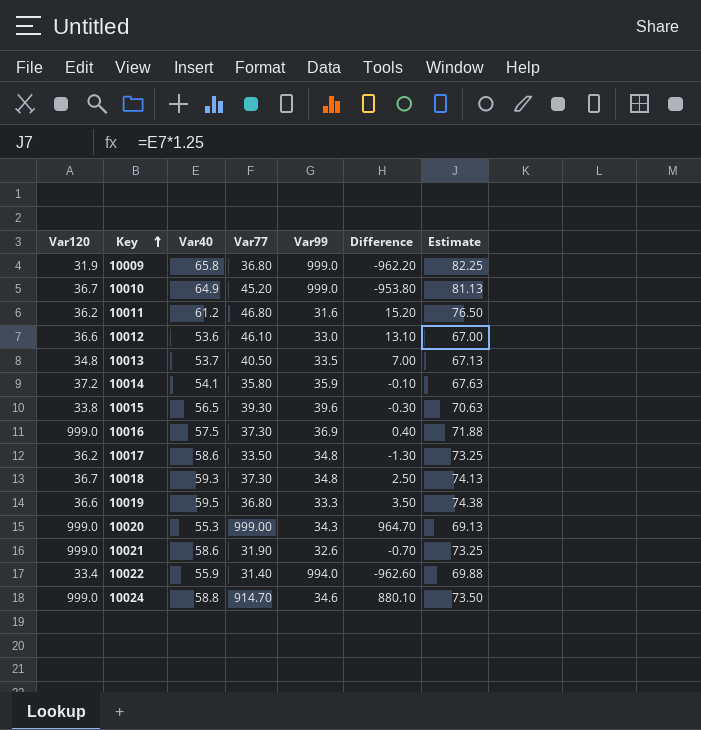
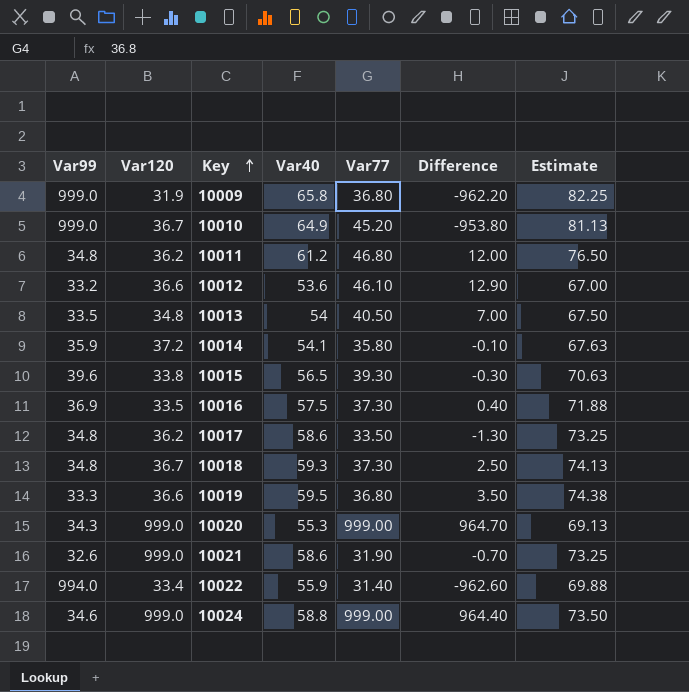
column Var99 | position: 5 -> 1
10011 | Var99: 31.6 -> 34.8
10011 | Difference: 15.20 -> 12.00
10012 | Var99: 33.0 -> 33.2
10012 | Difference: 13.10 -> 12.90
10013 | Var40: 53.7 -> 54
10013 | Estimate: 67.13 -> 67.50
10016 | Var120: 999.0 -> 33.5
10024 | Var77: 914.70 -> 999.00
10024 | Difference: 880.10 -> 964.40

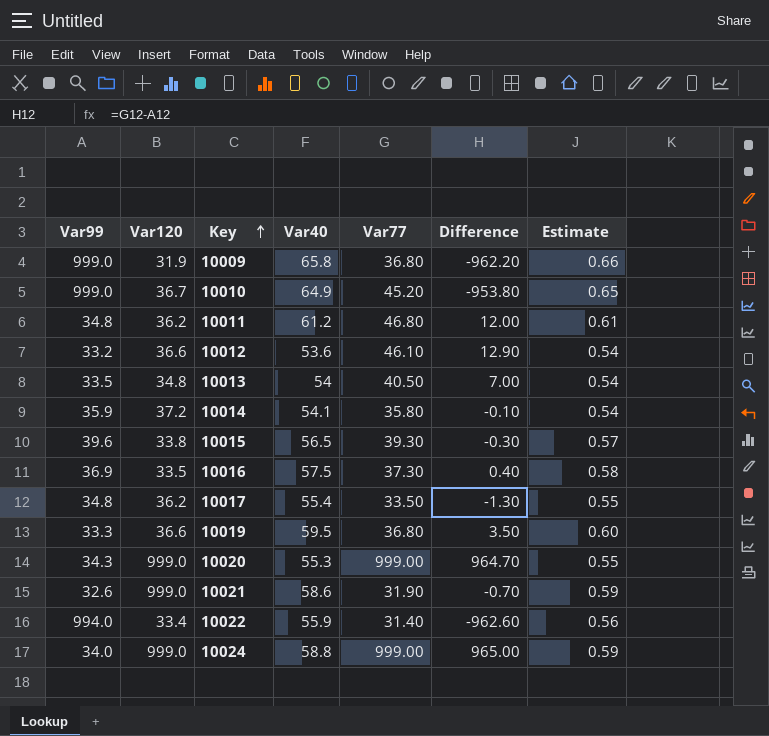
column Estimate | formula: [Var40] * 1.25 -> [Var40] * 0.01
row 10018: 34.8 | 36.7 | 59.3 | 37.30 | 2.50 | 74.13 -> none
10017 | Var40: 58.6 -> 55.4
10024 | Var99: 34.6 -> 34.0
10024 | Difference: 964.40 -> 965.00

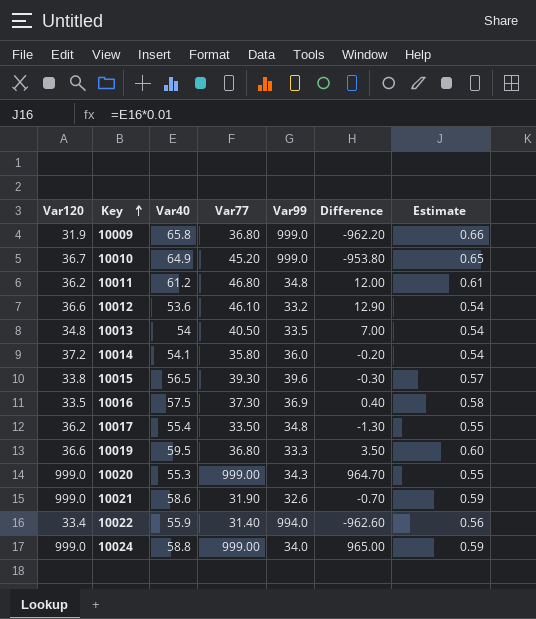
column Var99 | position: 1 -> 5
10014 | Var99: 35.9 -> 36.0
10014 | Difference: -0.10 -> -0.20

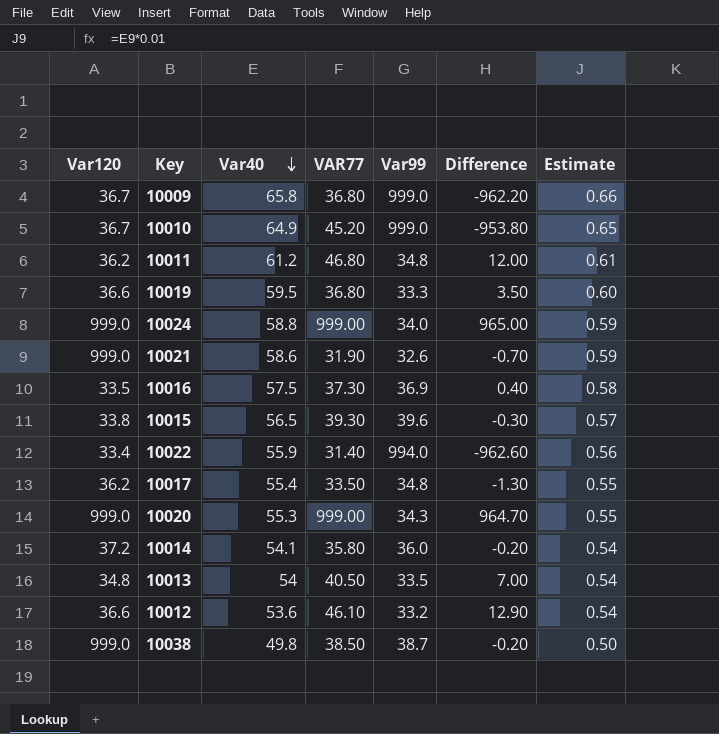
row order: Key ascending -> Var40 descending
column name: Var77 -> VAR77
10009 | Var120: 31.9 -> 36.7
row 10038: none -> 999.0 | 49.8 | 38.50 | 38.7 | -0.20 | 0.50

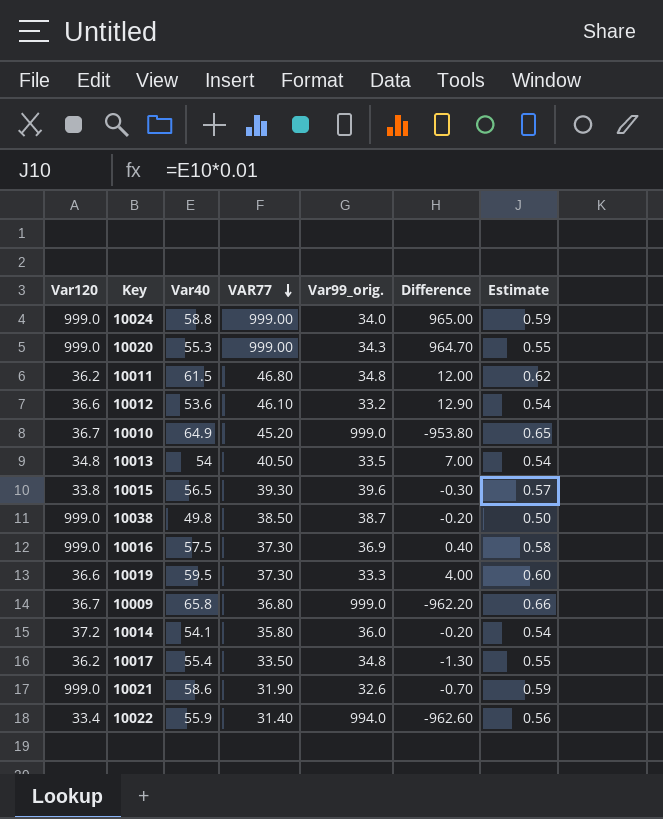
row order: Var40 descending -> VAR77 descending
column name: Var99 -> Var99_orig.
10011 | Var40: 61.2 -> 61.5
10011 | Estimate: 0.61 -> 0.62
10016 | Var120: 33.5 -> 999.0
10019 | VAR77: 36.80 -> 37.30
10019 | Difference: 3.50 -> 4.00

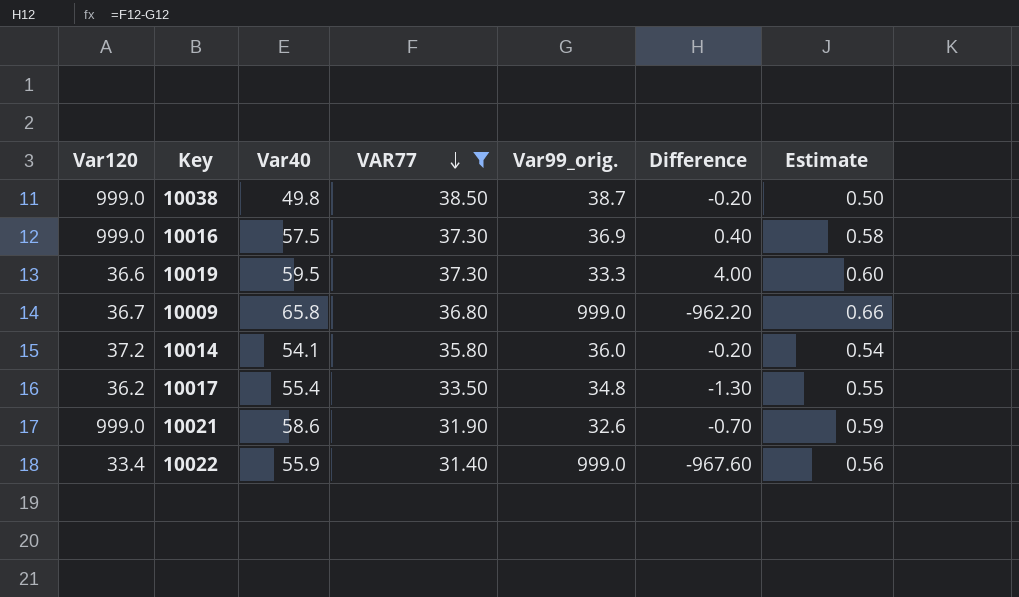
filter: none -> VAR77 <= 38.50
10022 | Var99_orig.: 994.0 -> 999.0
10022 | Difference: -962.60 -> -967.60

